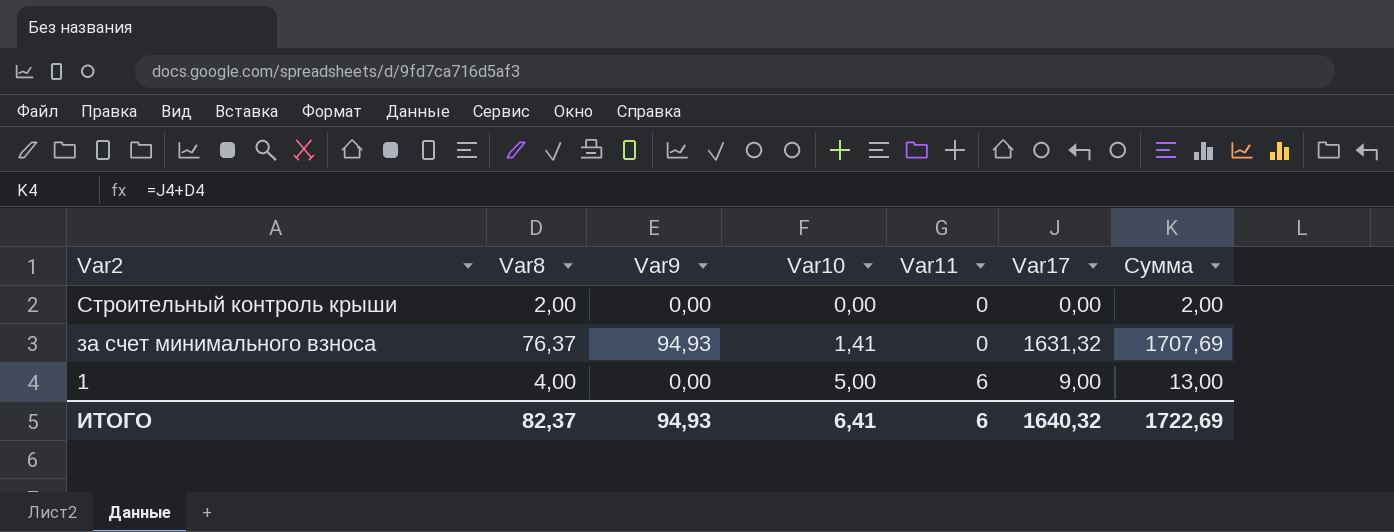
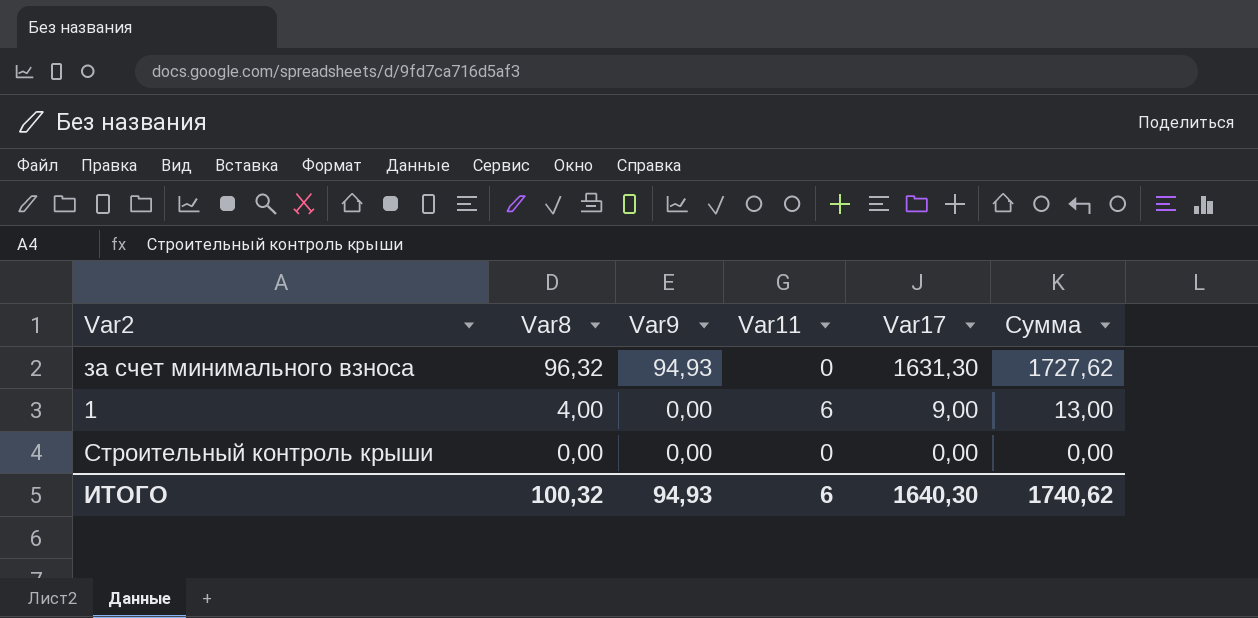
row order: Var2 descending -> Var8 descending
column Var10 | position: 4 -> none
за счет минимального взноса | Var8: 76,37 -> 96,32
за счет минимального взноса | Var17: 1631,32 -> 1631,30
за счет минимального взноса | Сумма: 1707,69 -> 1727,62
Строительный контроль крыши | Var8: 2,00 -> 0,00
Строительный контроль крыши | Сумма: 2,00 -> 0,00
ИТОГО | Var8: 82,37 -> 100,32
ИТОГО | Var17: 1640,32 -> 1640,30
ИТОГО | Сумма: 1722,69 -> 1740,62

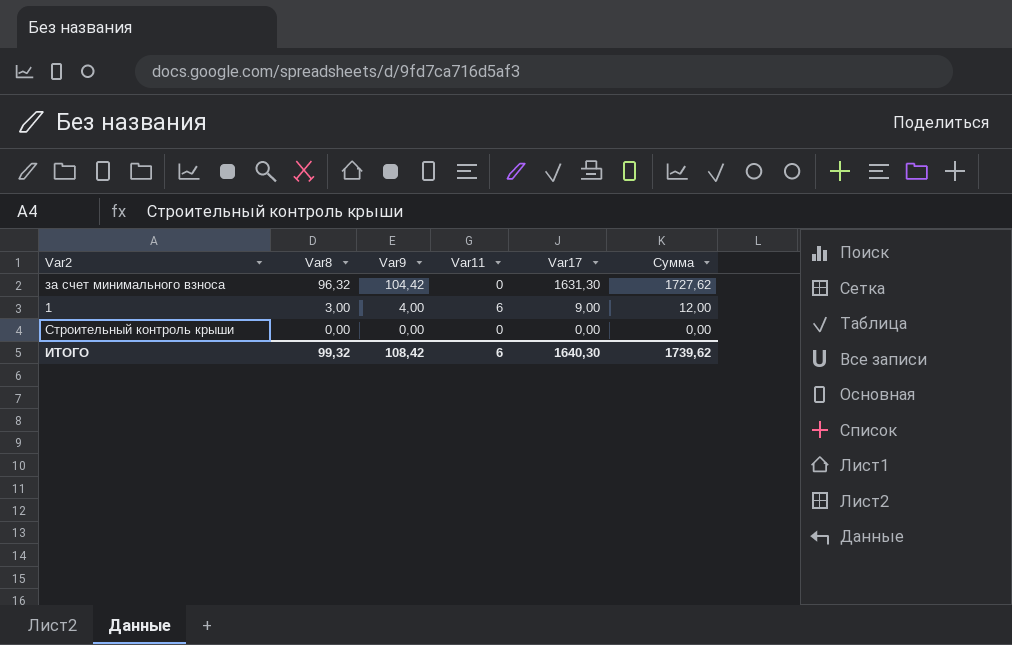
за счет минимального взноса | Var9: 94,93 -> 104,42
1 | Var8: 4,00 -> 3,00
1 | Var9: 0,00 -> 4,00
1 | Сумма: 13,00 -> 12,00
ИТОГО | Var8: 100,32 -> 99,32
ИТОГО | Var9: 94,93 -> 108,42
ИТОГО | Сумма: 1740,62 -> 1739,62

